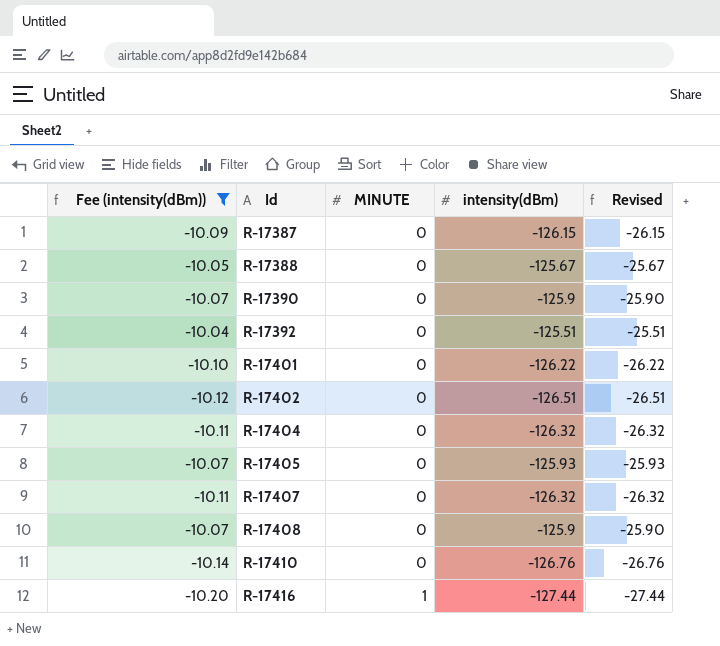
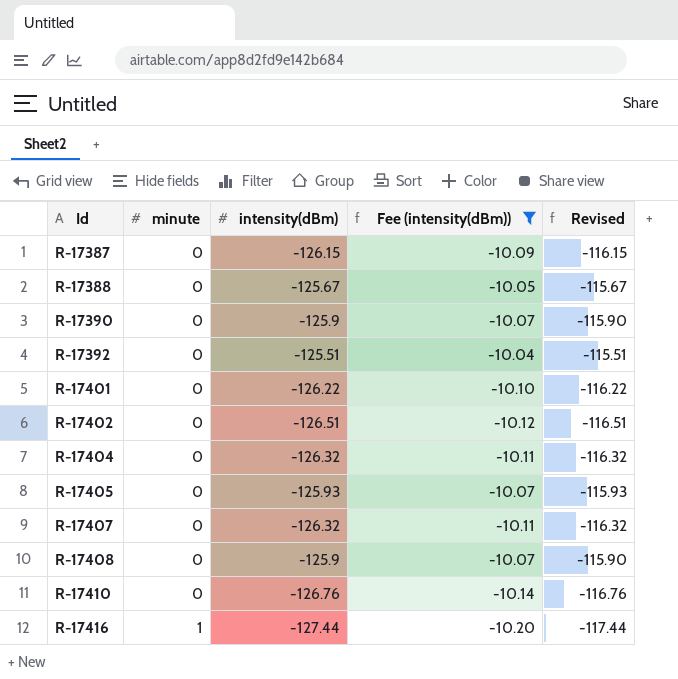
column name: MINUTE -> minute
column Fee (intensity(dBm)) | position: 1 -> 4
column Revised | formula: [intensity(dBm)] + 100 -> [intensity(dBm)] + 10

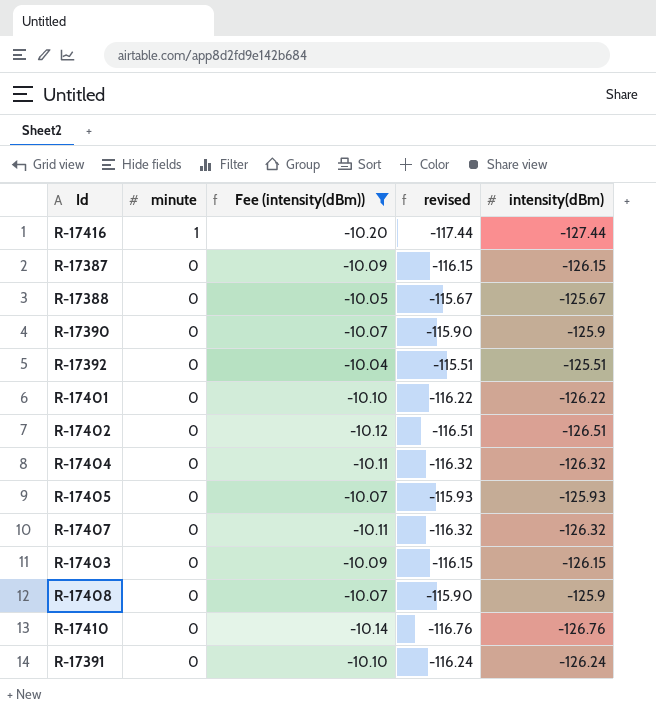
row order: Id ascending -> minute descending
column name: Revised -> revised
column intensity(dBm) | position: 3 -> 5
row R-17403: none -> 0 | -10.09 | -116.15 | -126.15
row R-17391: none -> 0 | -10.10 | -116.24 | -126.24

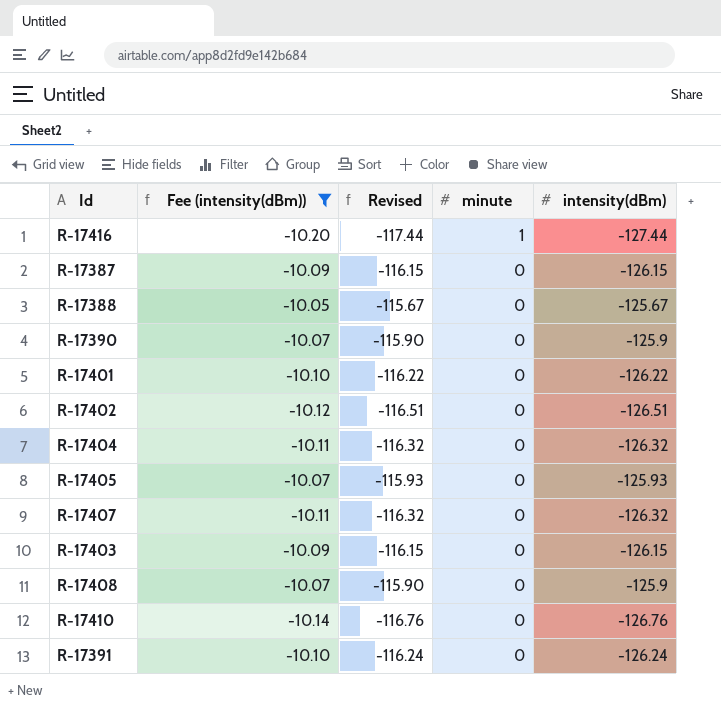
column name: revised -> Revised
column minute | position: 2 -> 4
row R-17392: 0 | -10.04 | -115.51 | -125.51 -> none

